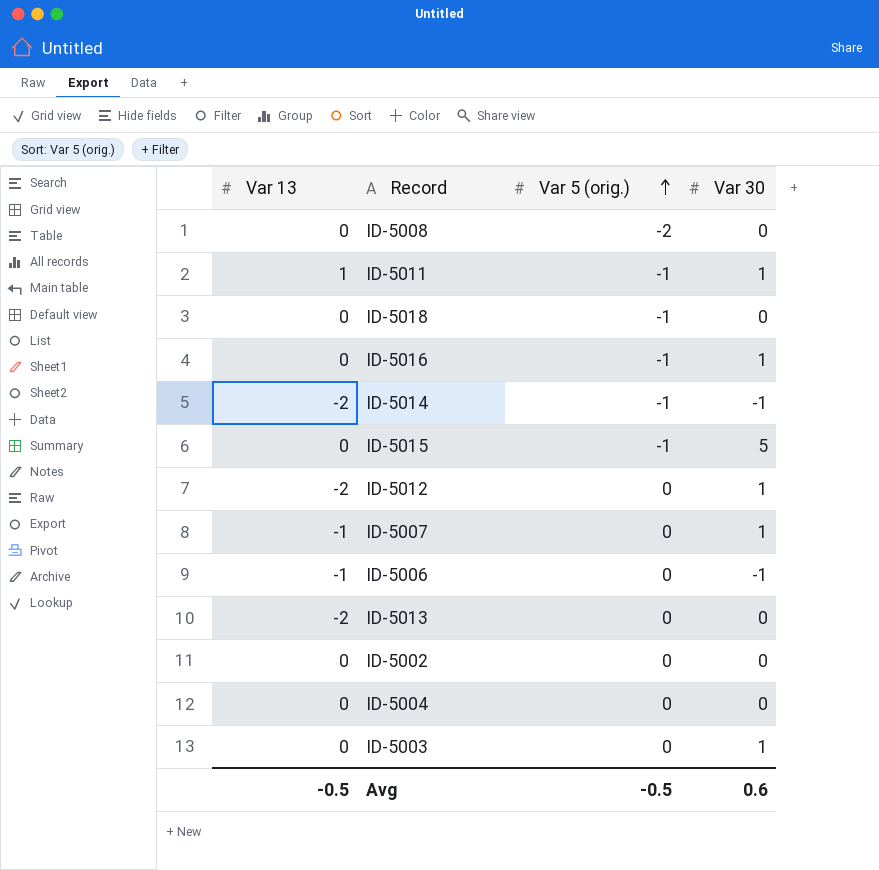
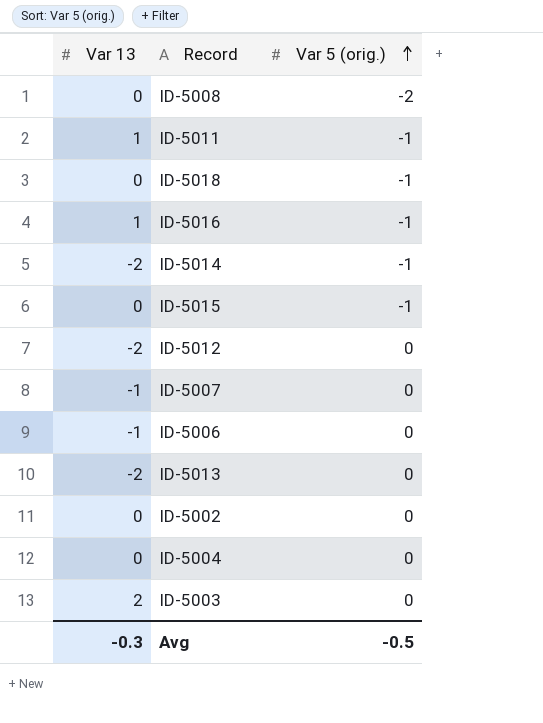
column Var 30 | position: 4 -> none
ID-5016 | Var 13: 0 -> 1
ID-5003 | Var 13: 0 -> 2
Avg | Var 13: -0.5 -> -0.3

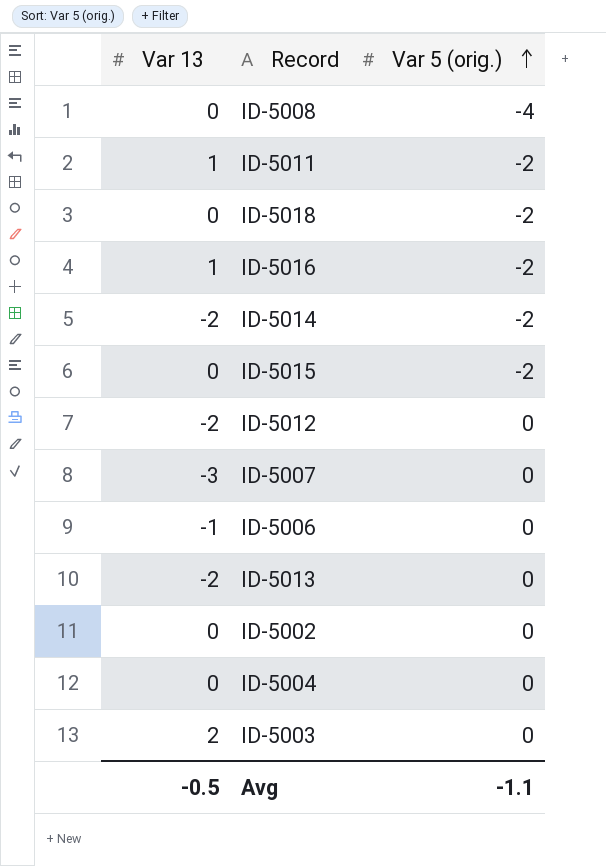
ID-5008 | Var 5 (orig.): -2 -> -4
ID-5011 | Var 5 (orig.): -1 -> -2
ID-5018 | Var 5 (orig.): -1 -> -2
ID-5016 | Var 5 (orig.): -1 -> -2
ID-5014 | Var 5 (orig.): -1 -> -2
ID-5015 | Var 5 (orig.): -1 -> -2
ID-5007 | Var 13: -1 -> -3
Avg | Var 13: -0.3 -> -0.5
Avg | Var 5 (orig.): -0.5 -> -1.1

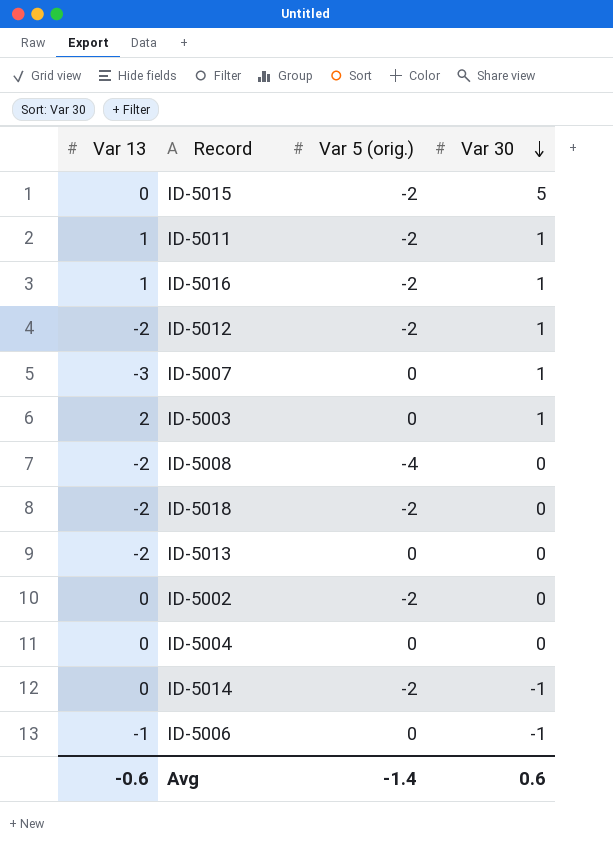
row order: Var 5 (orig.) ascending -> Var 30 descending
column Var 30 | position: none -> 4
ID-5012 | Var 5 (orig.): 0 -> -2
ID-5008 | Var 13: 0 -> -2
ID-5018 | Var 13: 0 -> -2
ID-5002 | Var 5 (orig.): 0 -> -2
ID-5014 | Var 13: -2 -> 0
Avg | Var 13: -0.5 -> -0.6
Avg | Var 5 (orig.): -1.1 -> -1.4

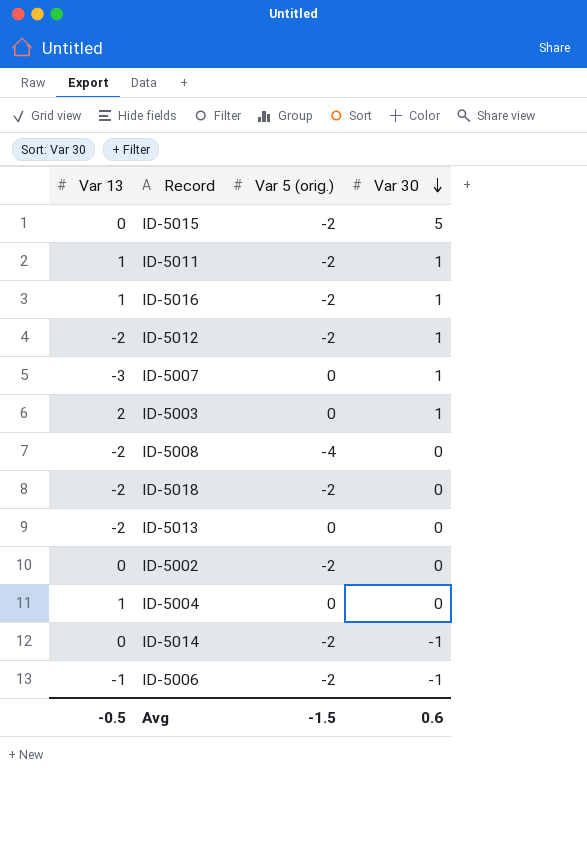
ID-5004 | Var 13: 0 -> 1
ID-5006 | Var 5 (orig.): 0 -> -2
Avg | Var 13: -0.6 -> -0.5
Avg | Var 5 (orig.): -1.4 -> -1.5

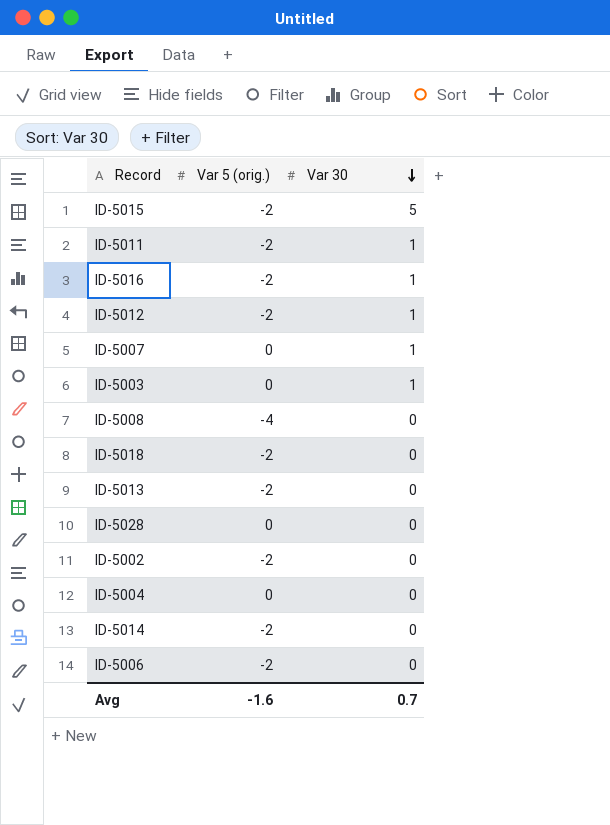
column Var 13 | position: 1 -> none
ID-5013 | Var 5 (orig.): 0 -> -2
row ID-5028: none -> 0 | 0
ID-5014 | Var 30: -1 -> 0
ID-5006 | Var 30: -1 -> 0
Avg | Var 5 (orig.): -1.5 -> -1.6
Avg | Var 30: 0.6 -> 0.7

